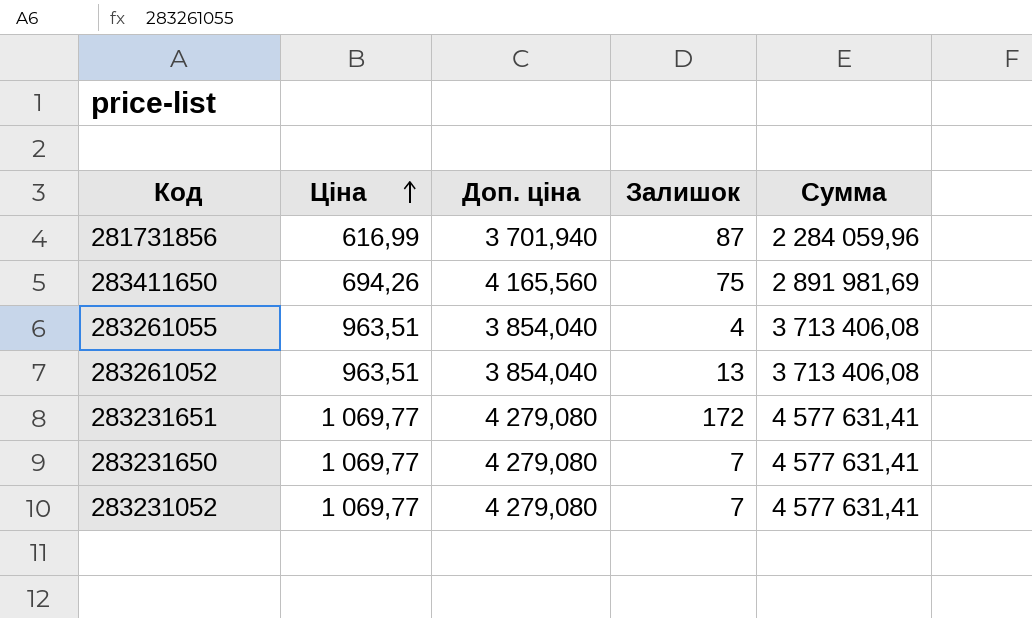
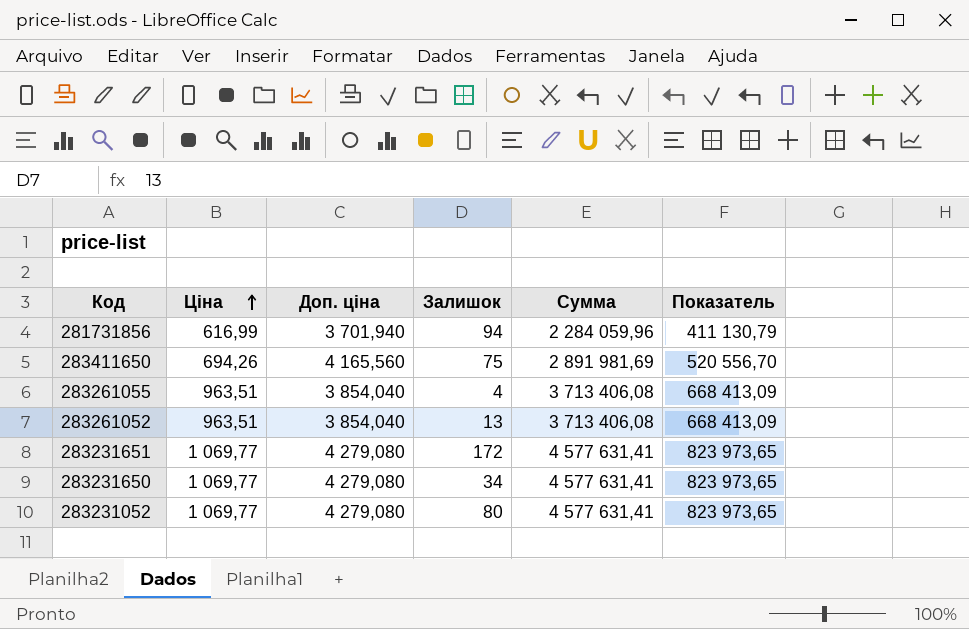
column Показатель | formula: none -> [Сумма] * 0,18
281731856 | Залишок: 87 -> 94
283231650 | Залишок: 7 -> 34
283231052 | Залишок: 7 -> 80

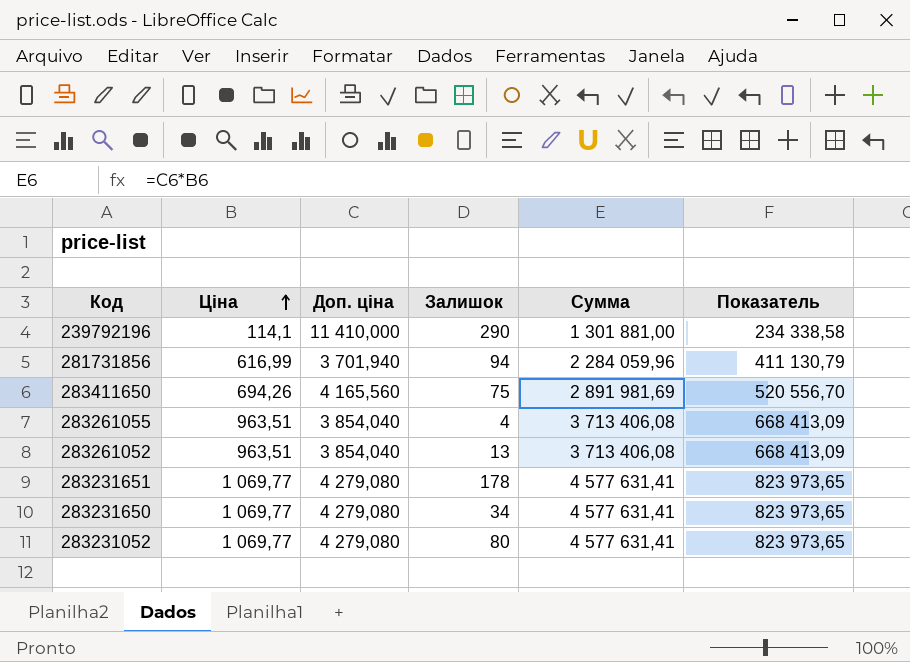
row 239792196: none -> 114,1 | 11 410,000 | 290 | 1 301 881,00 | 234 338,58
283231651 | Залишок: 172 -> 178

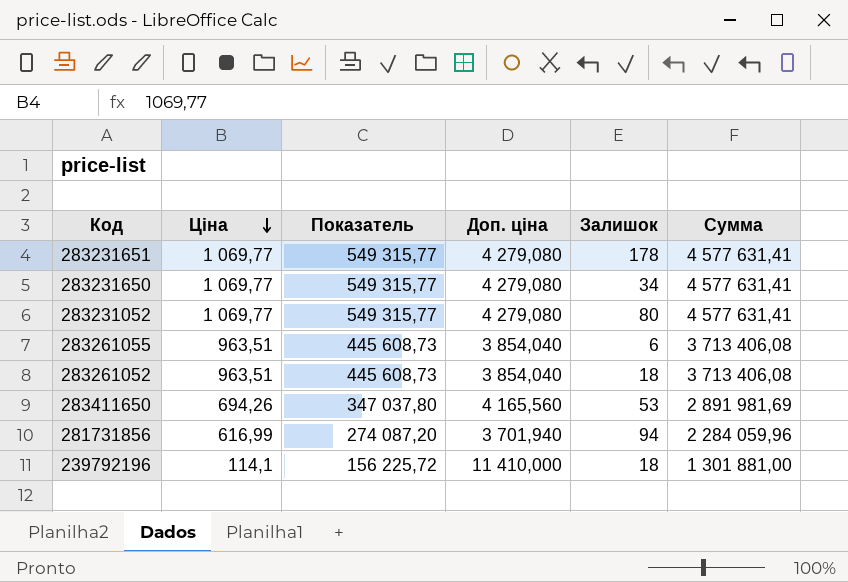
row order: Ціна ascending -> Ціна descending
column Показатель | formula: [Сумма] * 0,18 -> [Сумма] * 0,12
column Показатель | position: 6 -> 3
283261055 | Залишок: 4 -> 6
283261052 | Залишок: 13 -> 18
283411650 | Залишок: 75 -> 53
239792196 | Залишок: 290 -> 18

